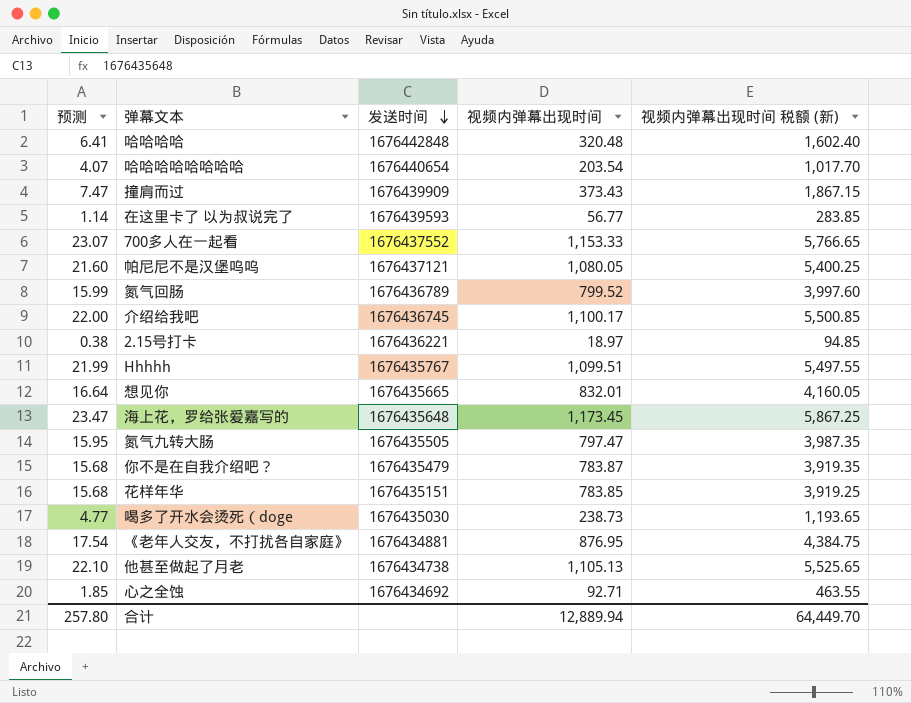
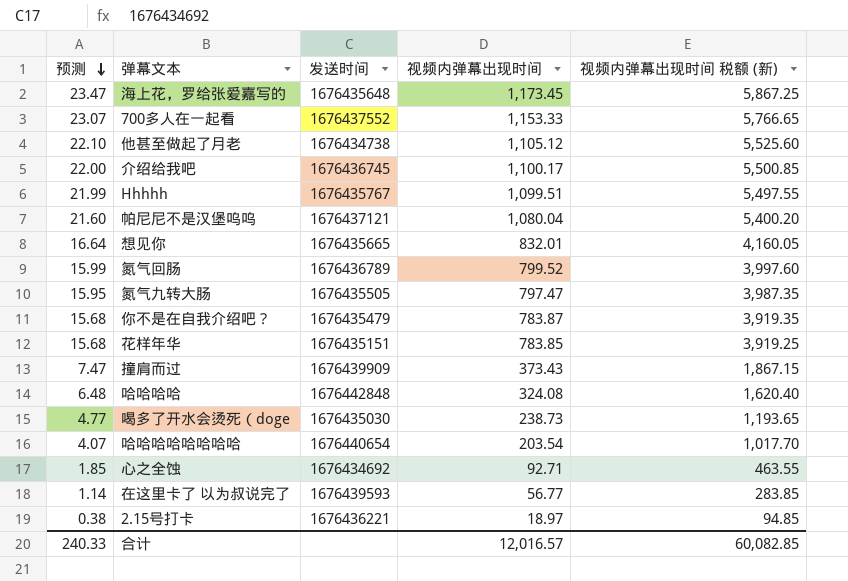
row order: 发送时间 descending -> 预测 descending
row 《老年人交友，不打扰各自家庭》: 17.54 | 1676434881 | 876.95 | 4,384.75 -> none
他甚至做起了月老 | 视频内弹幕出现时间: 1,105.13 -> 1,105.12
他甚至做起了月老 | 视频内弹幕出现时间 税额 (新): 5,525.65 -> 5,525.60
帕尼尼不是汉堡呜呜 | 视频内弹幕出现时间: 1,080.05 -> 1,080.04
帕尼尼不是汉堡呜呜 | 视频内弹幕出现时间 税额 (新): 5,400.25 -> 5,400.20
哈哈哈哈 | 预测: 6.41 -> 6.48
哈哈哈哈 | 视频内弹幕出现时间: 320.48 -> 324.08
哈哈哈哈 | 视频内弹幕出现时间 税额 (新): 1,602.40 -> 1,620.40
合计 | 预测: 257.80 -> 240.33
合计 | 视频内弹幕出现时间: 12,889.94 -> 12,016.57
合计 | 视频内弹幕出现时间 税额 (新): 64,449.70 -> 60,082.85

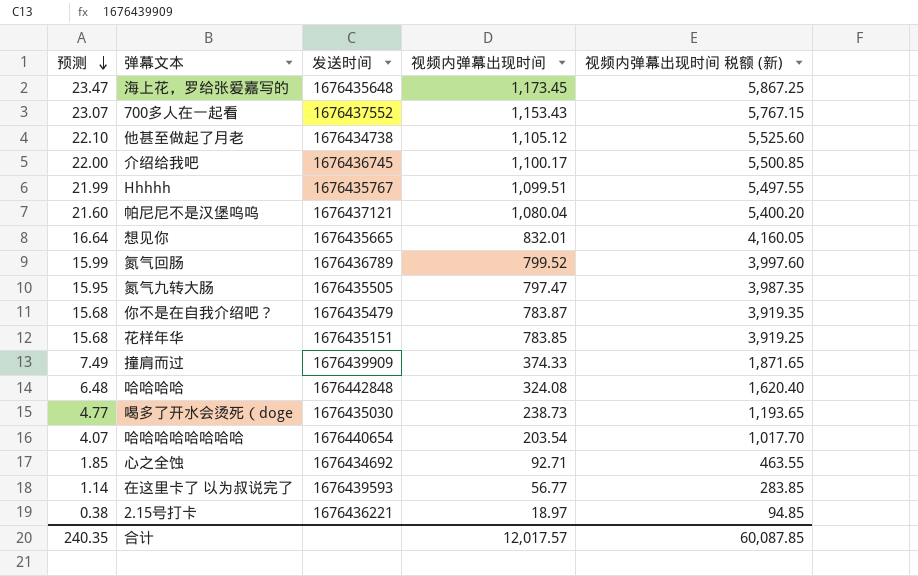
700多人在一起看 | 视频内弹幕出现时间: 1,153.33 -> 1,153.43
700多人在一起看 | 视频内弹幕出现时间 税额 (新): 5,766.65 -> 5,767.15
撞肩而过 | 预测: 7.47 -> 7.49
撞肩而过 | 视频内弹幕出现时间: 373.43 -> 374.33
撞肩而过 | 视频内弹幕出现时间 税额 (新): 1,867.15 -> 1,871.65
合计 | 预测: 240.33 -> 240.35
合计 | 视频内弹幕出现时间: 12,016.57 -> 12,017.57
合计 | 视频内弹幕出现时间 税额 (新): 60,082.85 -> 60,087.85

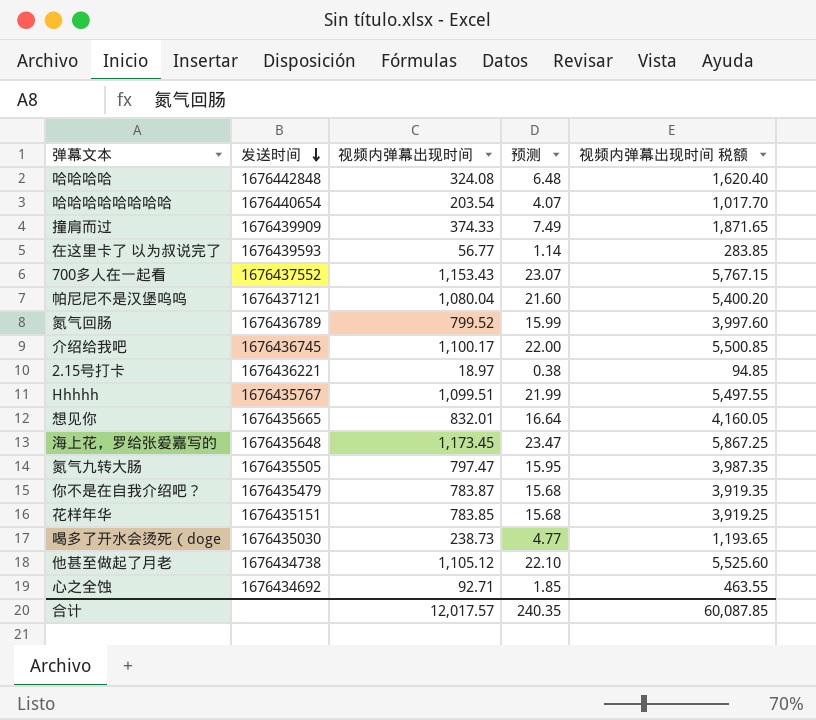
row order: 预测 descending -> 发送时间 descending
column 预测 | position: 1 -> 4
column name: 视频内弹幕出现时间 税额 (新) -> 视频内弹幕出现时间 税额

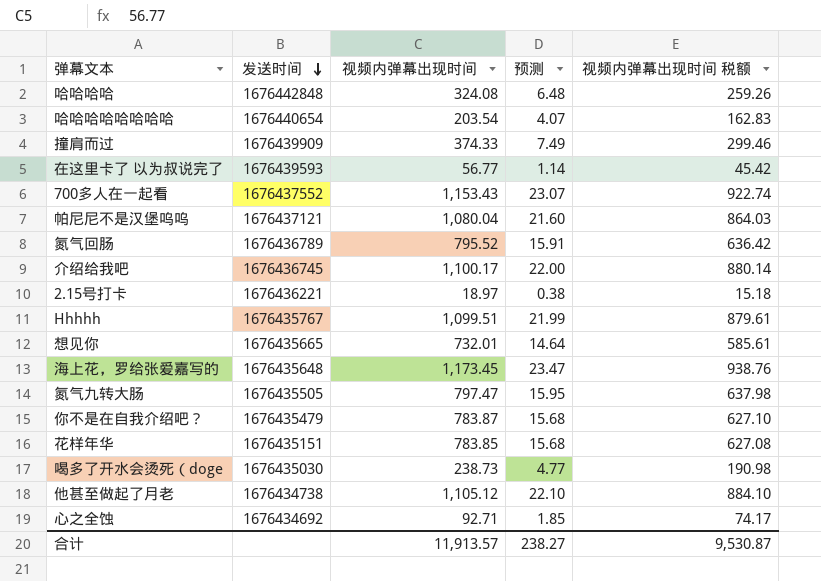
column 视频内弹幕出现时间 税额 | formula: [视频内弹幕出现时间] * 5 -> [视频内弹幕出现时间] * 0.8
氮气回肠 | 视频内弹幕出现时间: 799.52 -> 795.52
氮气回肠 | 预测: 15.99 -> 15.91
想见你 | 视频内弹幕出现时间: 832.01 -> 732.01
想见你 | 预测: 16.64 -> 14.64
合计 | 视频内弹幕出现时间: 12,017.57 -> 11,913.57
合计 | 预测: 240.35 -> 238.27
合计 | 视频内弹幕出现时间 税额: 60,087.85 -> 9,530.87

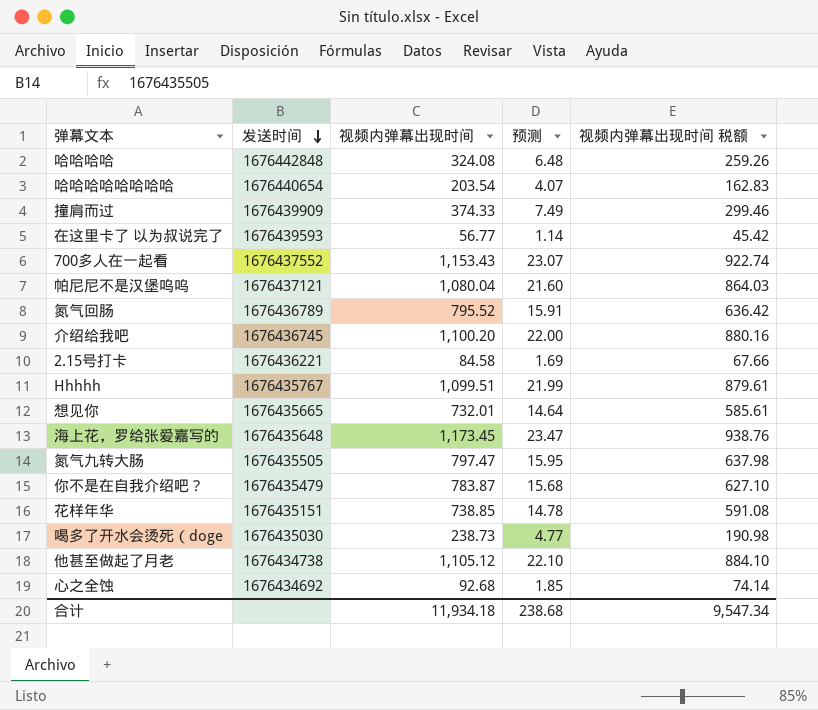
介绍给我吧 | 视频内弹幕出现时间: 1,100.17 -> 1,100.20
介绍给我吧 | 视频内弹幕出现时间 税额: 880.14 -> 880.16
2.15号打卡 | 视频内弹幕出现时间: 18.97 -> 84.58
2.15号打卡 | 预测: 0.38 -> 1.69
2.15号打卡 | 视频内弹幕出现时间 税额: 15.18 -> 67.66
花样年华 | 视频内弹幕出现时间: 783.85 -> 738.85
花样年华 | 预测: 15.68 -> 14.78
花样年华 | 视频内弹幕出现时间 税额: 627.08 -> 591.08
心之全蚀 | 视频内弹幕出现时间: 92.71 -> 92.68
心之全蚀 | 视频内弹幕出现时间 税额: 74.17 -> 74.14
合计 | 视频内弹幕出现时间: 11,913.57 -> 11,934.18
合计 | 预测: 238.27 -> 238.68
合计 | 视频内弹幕出现时间 税额: 9,530.87 -> 9,547.34

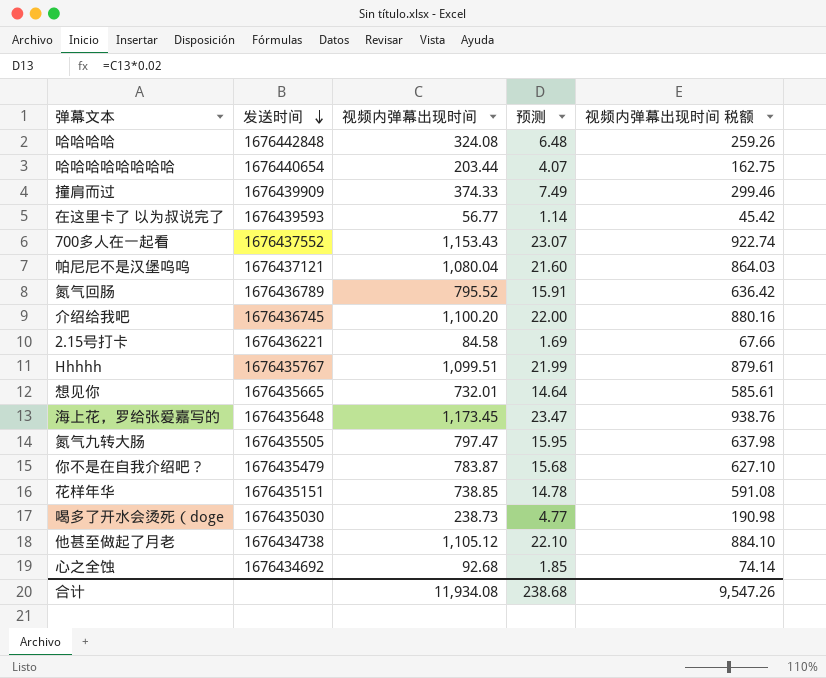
哈哈哈哈哈哈哈哈 | 视频内弹幕出现时间: 203.54 -> 203.44
哈哈哈哈哈哈哈哈 | 视频内弹幕出现时间 税额: 162.83 -> 162.75
合计 | 视频内弹幕出现时间: 11,934.18 -> 11,934.08
合计 | 视频内弹幕出现时间 税额: 9,547.34 -> 9,547.26

